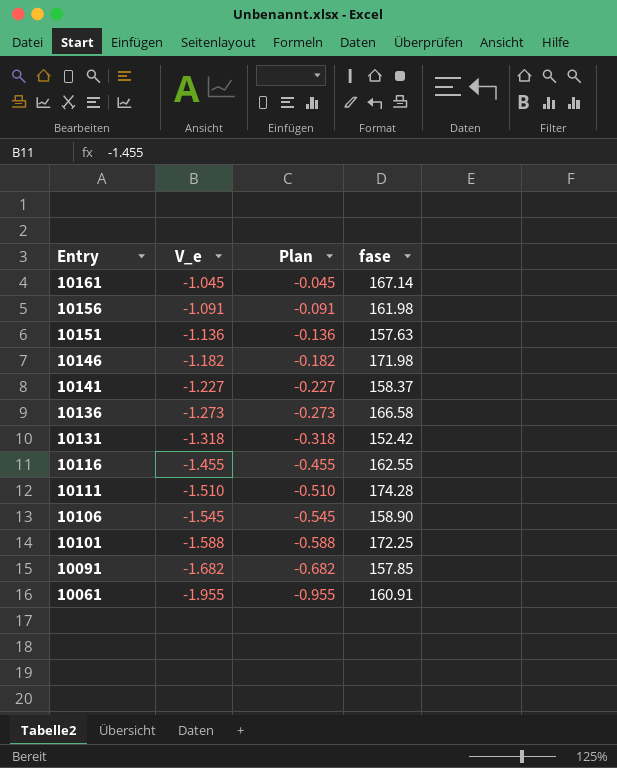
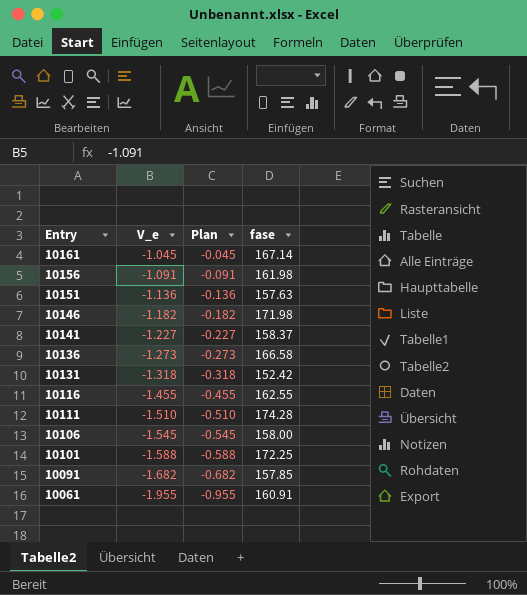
10106 | fase: 158.90 -> 158.00

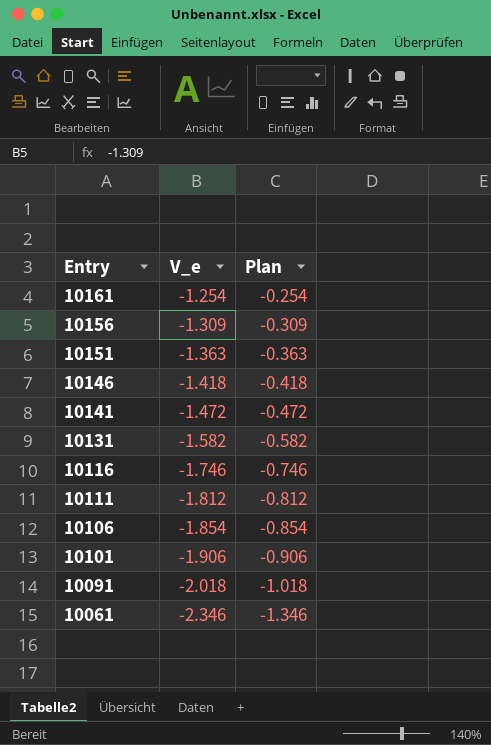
column fase | position: 4 -> none
row 10136: -1.273 | -0.273 | 166.58 -> none
10161 | V_e: -1.045 -> -1.254
10161 | Plan: -0.045 -> -0.254
10156 | V_e: -1.091 -> -1.309
10156 | Plan: -0.091 -> -0.309
10151 | V_e: -1.136 -> -1.363
10151 | Plan: -0.136 -> -0.363
10146 | V_e: -1.182 -> -1.418
10146 | Plan: -0.182 -> -0.418
10141 | V_e: -1.227 -> -1.472
10141 | Plan: -0.227 -> -0.472
10131 | V_e: -1.318 -> -1.582
10131 | Plan: -0.318 -> -0.582
10116 | V_e: -1.455 -> -1.746
10116 | Plan: -0.455 -> -0.746
10111 | V_e: -1.510 -> -1.812
10111 | Plan: -0.510 -> -0.812
10106 | V_e: -1.545 -> -1.854
10106 | Plan: -0.545 -> -0.854
10101 | V_e: -1.588 -> -1.906
10101 | Plan: -0.588 -> -0.906
10091 | V_e: -1.682 -> -2.018
10091 | Plan: -0.682 -> -1.018
10061 | V_e: -1.955 -> -2.346
10061 | Plan: -0.955 -> -1.346

